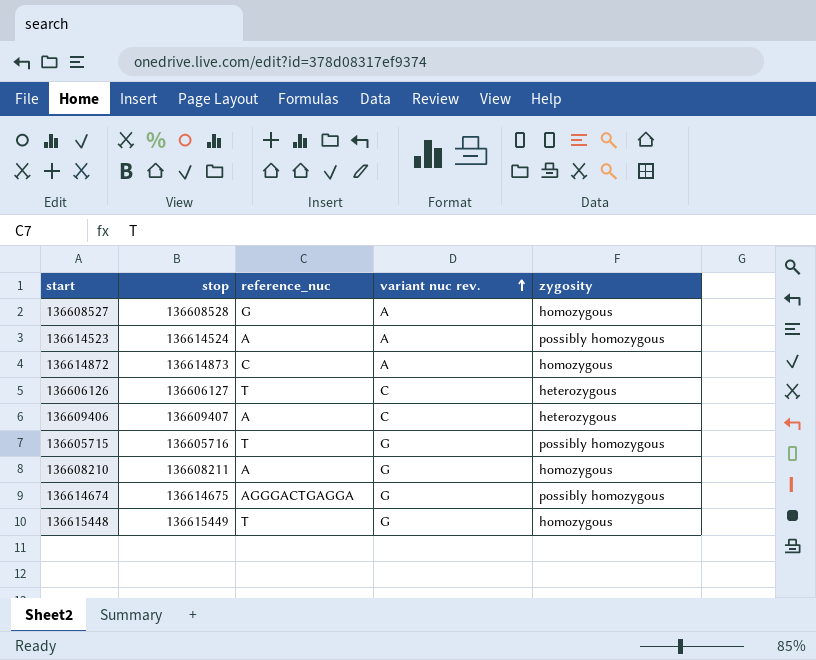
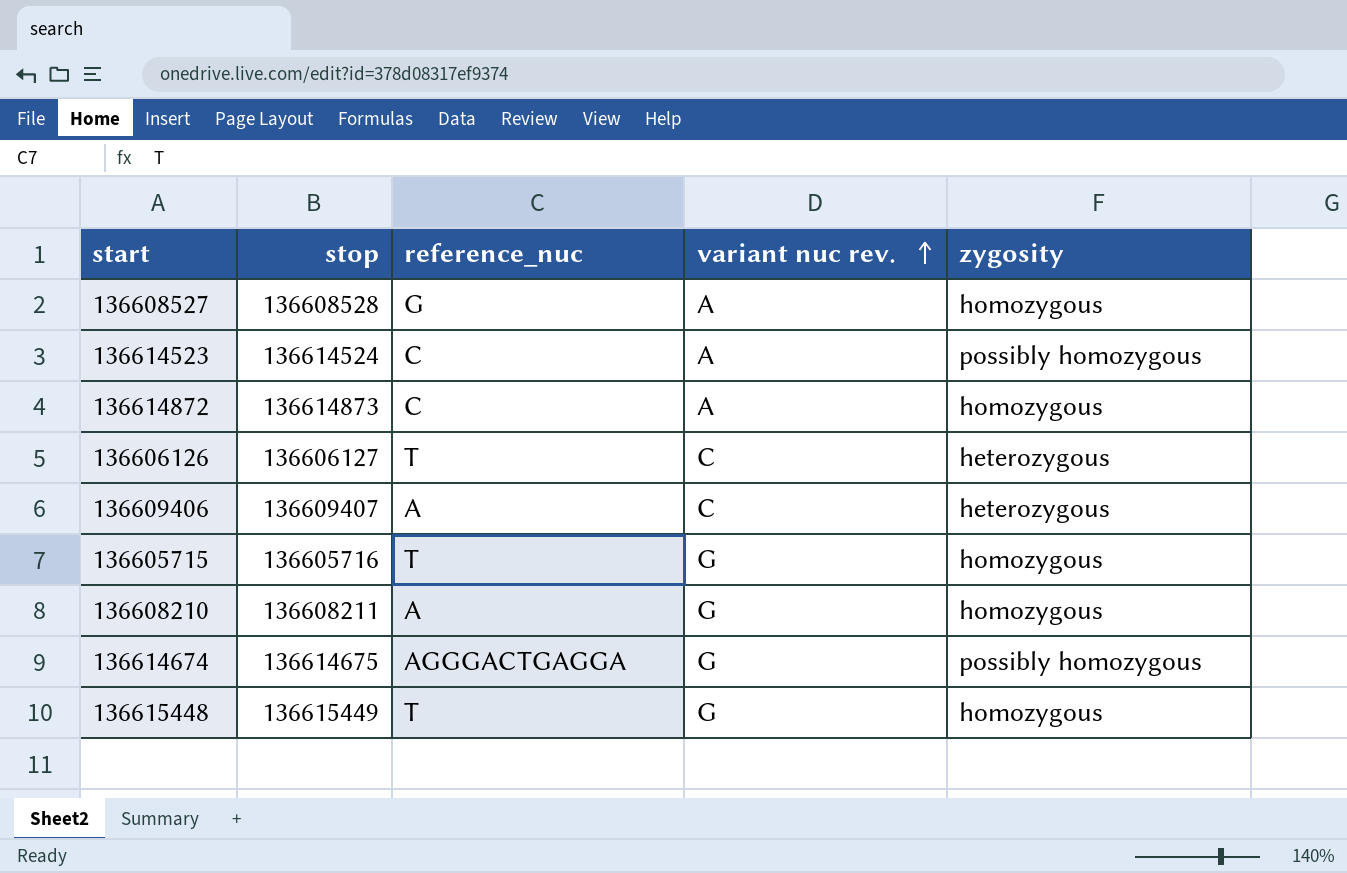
136614523 | reference_nuc: A -> C
136605715 | zygosity: possibly homozygous -> homozygous

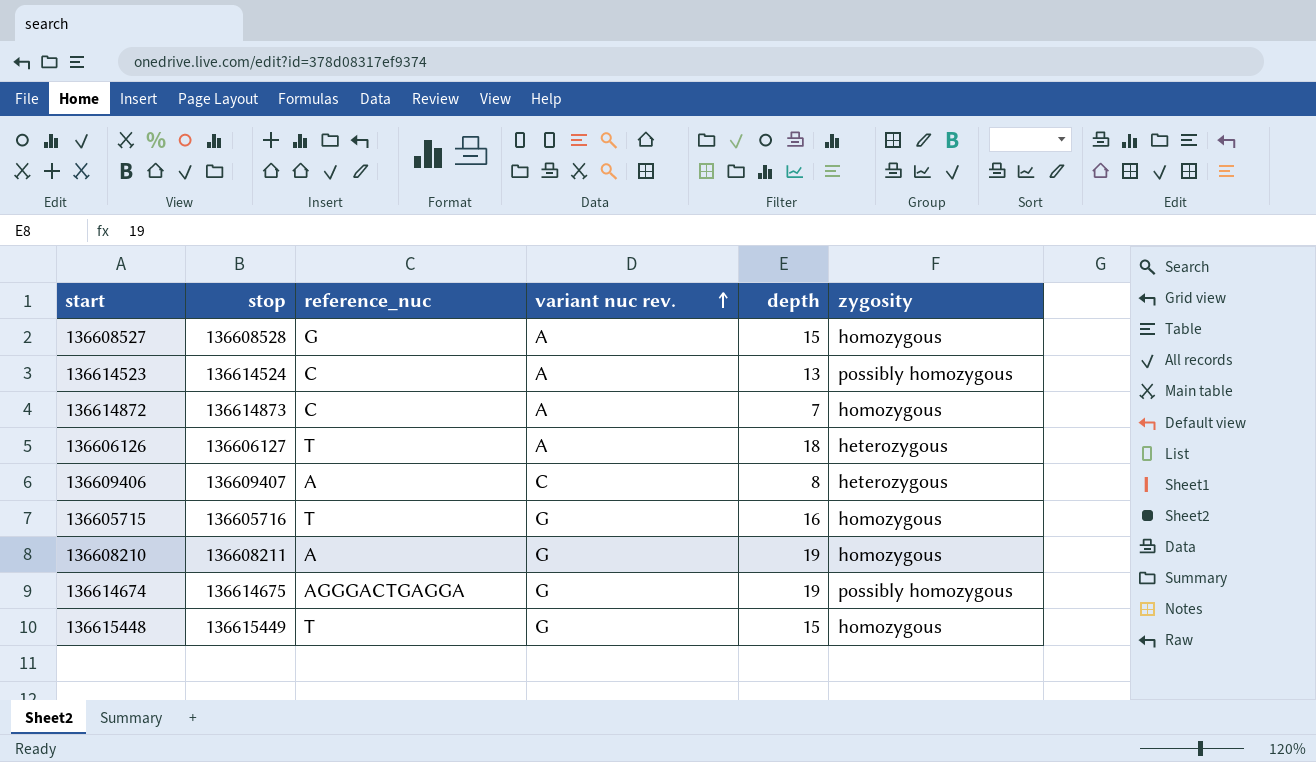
column depth | position: none -> 5
136606126 | variant nuc rev.: C -> A

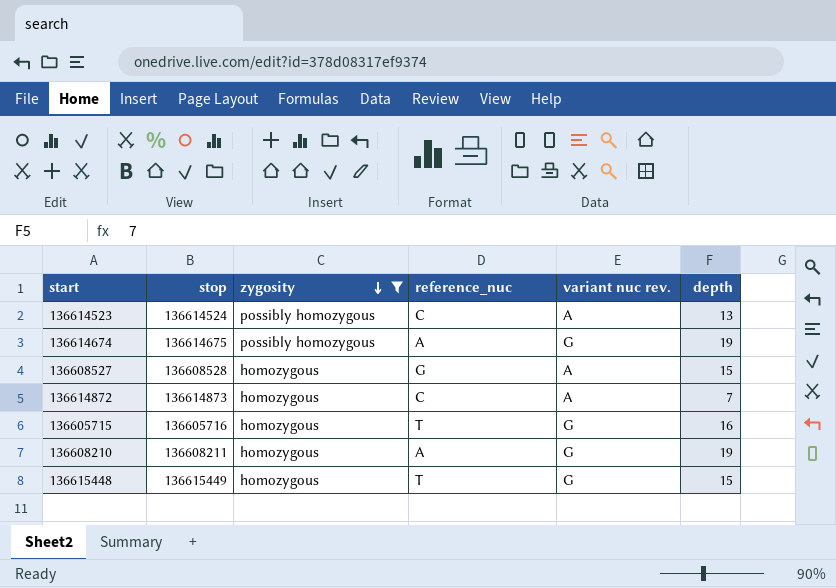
filter: none -> zygosity != heterozygous
row order: variant nuc rev. ascending -> zygosity descending
column zygosity | position: 6 -> 3
136614674 | reference_nuc: AGGGACTGAGGA -> A

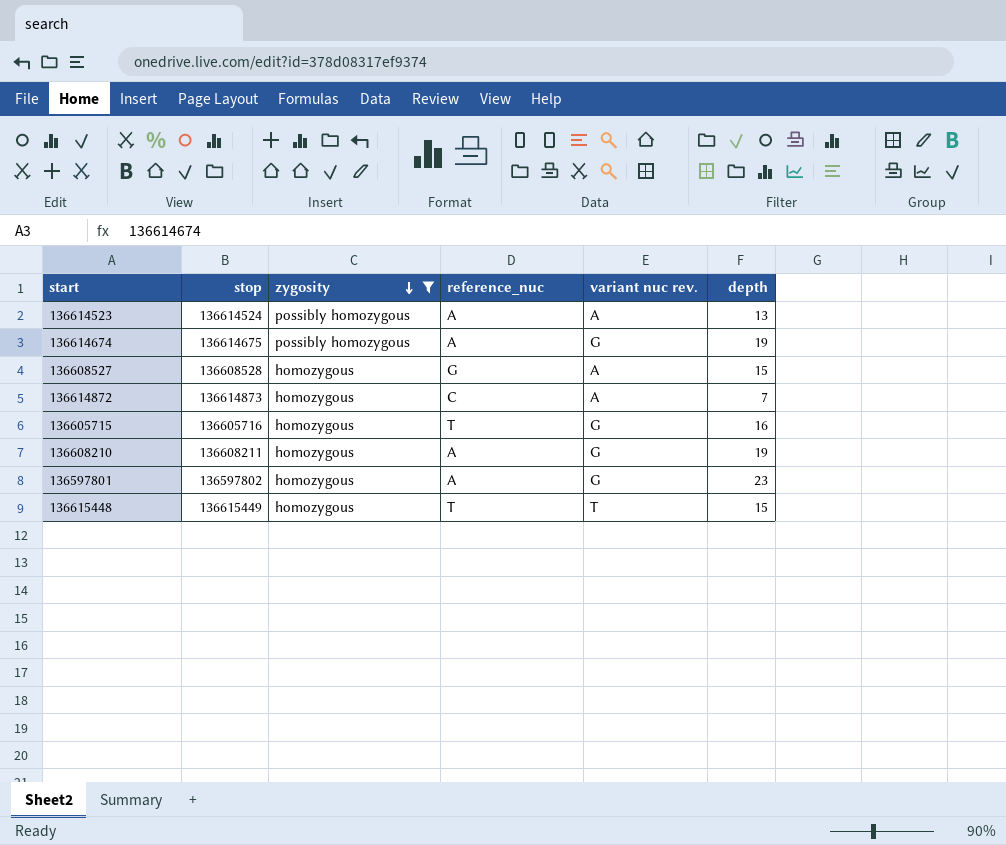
136614523 | reference_nuc: C -> A
row 136597801: none -> 136597802 | homozygous | A | G | 23
136615448 | variant nuc rev.: G -> T

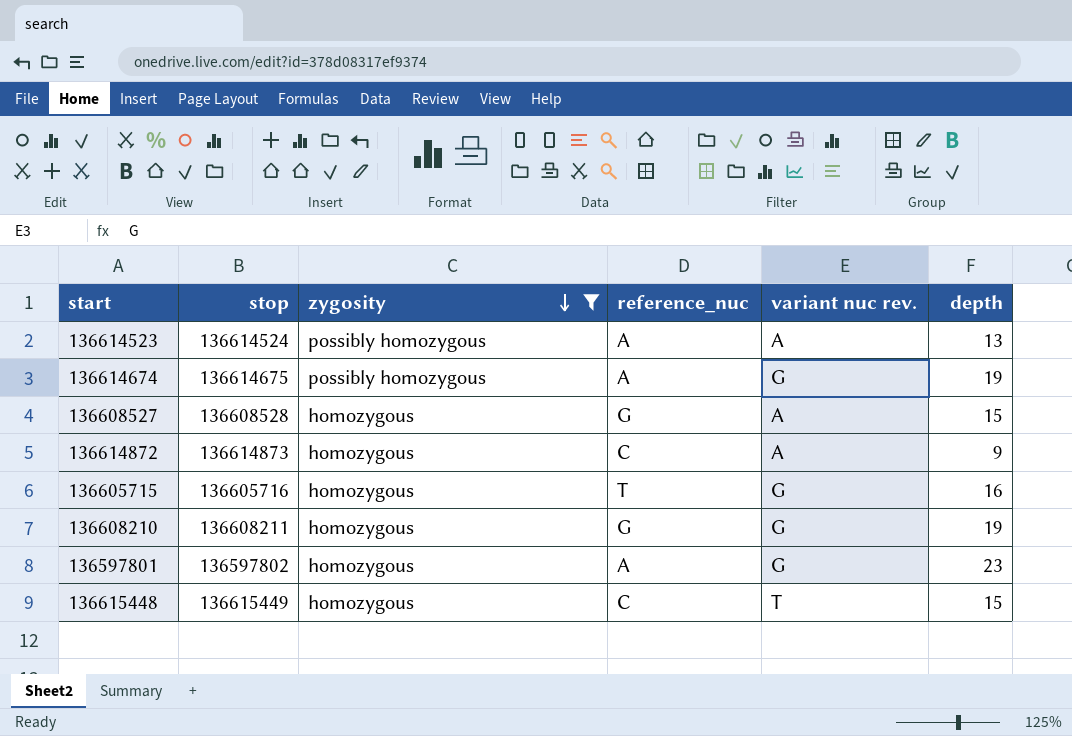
136614872 | depth: 7 -> 9
136608210 | reference_nuc: A -> G
136615448 | reference_nuc: T -> C

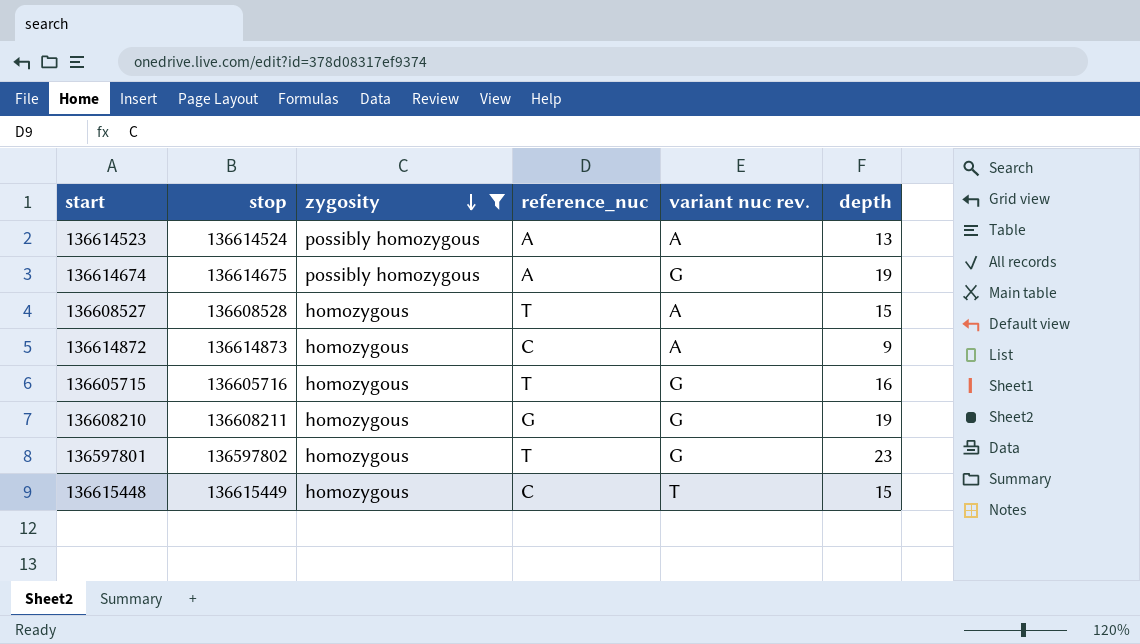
136608527 | reference_nuc: G -> T
136597801 | reference_nuc: A -> T

